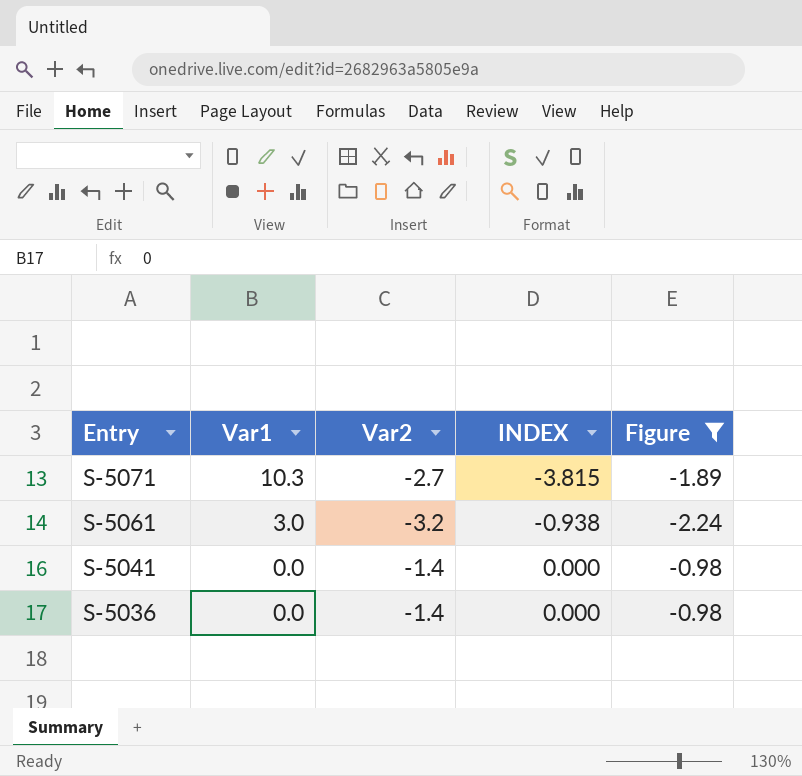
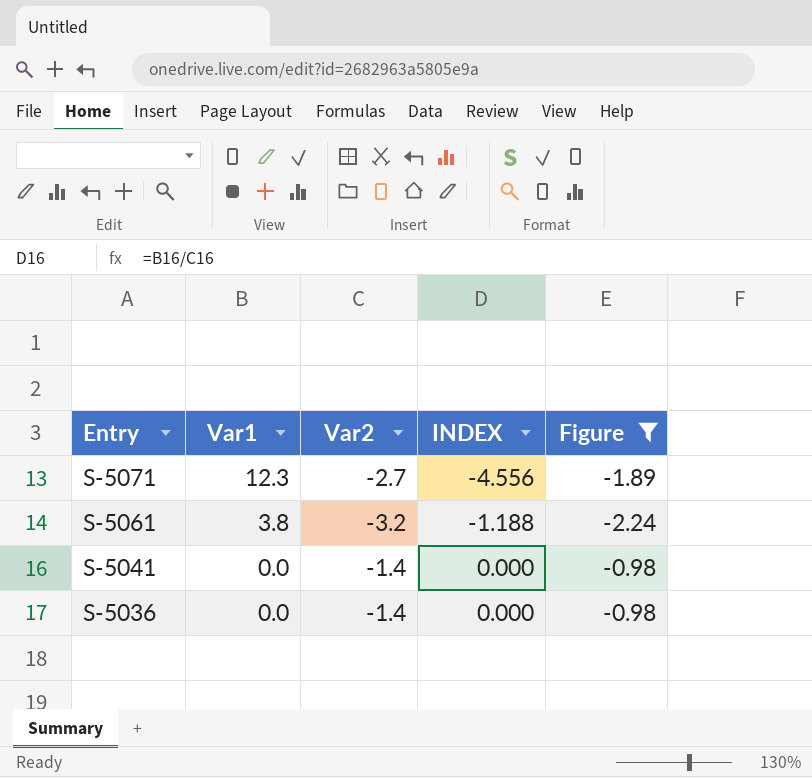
S-5071 | Var1: 10.3 -> 12.3
S-5071 | INDEX: -3.815 -> -4.556
S-5061 | Var1: 3.0 -> 3.8
S-5061 | INDEX: -0.938 -> -1.188

